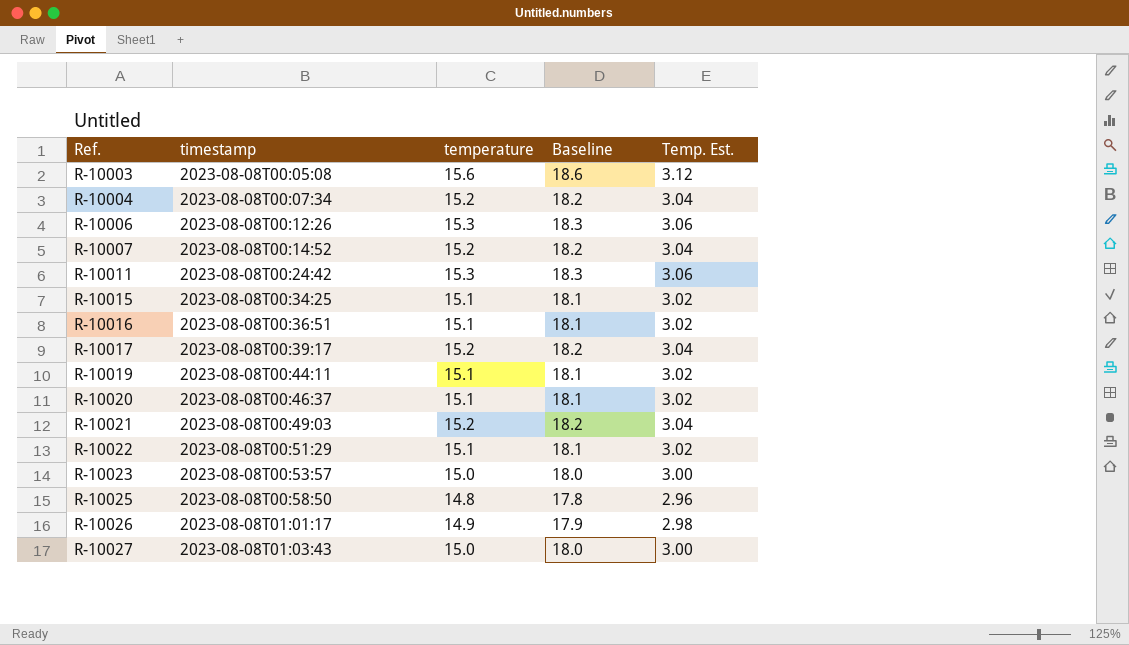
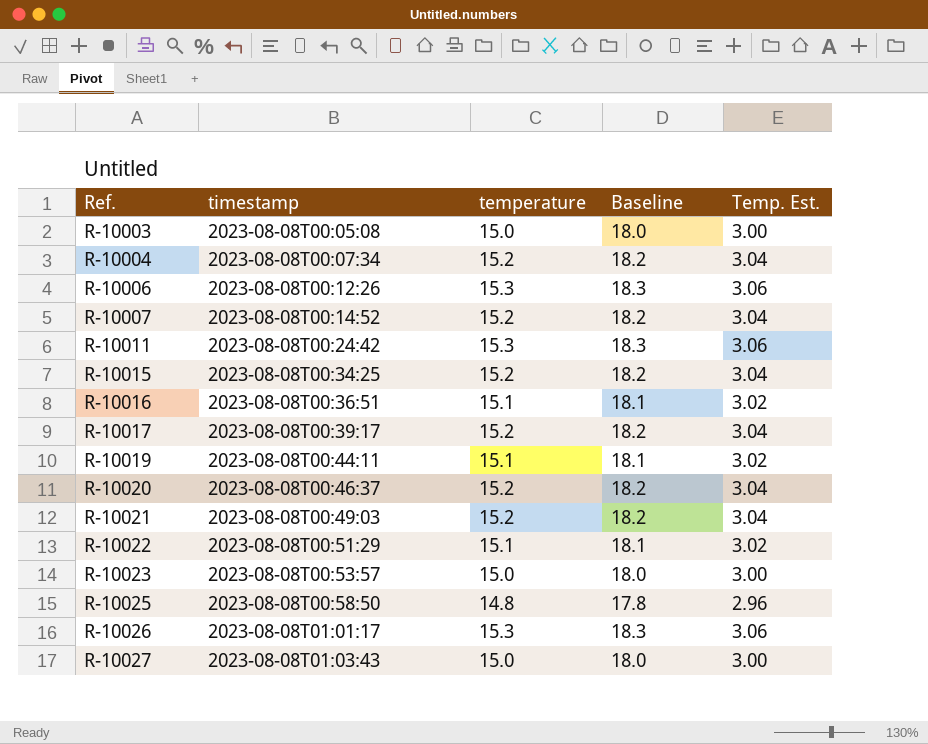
R-10003 | temperature: 15.6 -> 15.0
R-10003 | Baseline: 18.6 -> 18.0
R-10003 | Temp. Est.: 3.12 -> 3.00
R-10015 | temperature: 15.1 -> 15.2
R-10015 | Baseline: 18.1 -> 18.2
R-10015 | Temp. Est.: 3.02 -> 3.04
R-10020 | temperature: 15.1 -> 15.2
R-10020 | Baseline: 18.1 -> 18.2
R-10020 | Temp. Est.: 3.02 -> 3.04
R-10026 | temperature: 14.9 -> 15.3
R-10026 | Baseline: 17.9 -> 18.3
R-10026 | Temp. Est.: 2.98 -> 3.06

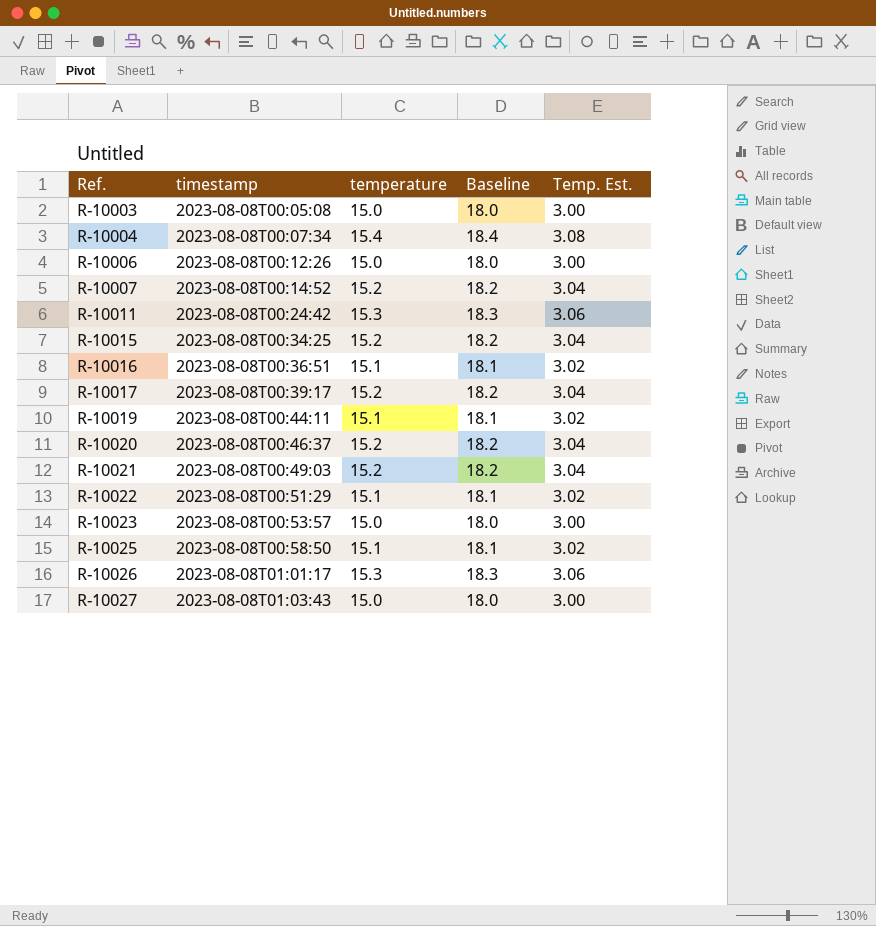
R-10004 | temperature: 15.2 -> 15.4
R-10004 | Baseline: 18.2 -> 18.4
R-10004 | Temp. Est.: 3.04 -> 3.08
R-10006 | temperature: 15.3 -> 15.0
R-10006 | Baseline: 18.3 -> 18.0
R-10006 | Temp. Est.: 3.06 -> 3.00
R-10025 | temperature: 14.8 -> 15.1
R-10025 | Baseline: 17.8 -> 18.1
R-10025 | Temp. Est.: 2.96 -> 3.02

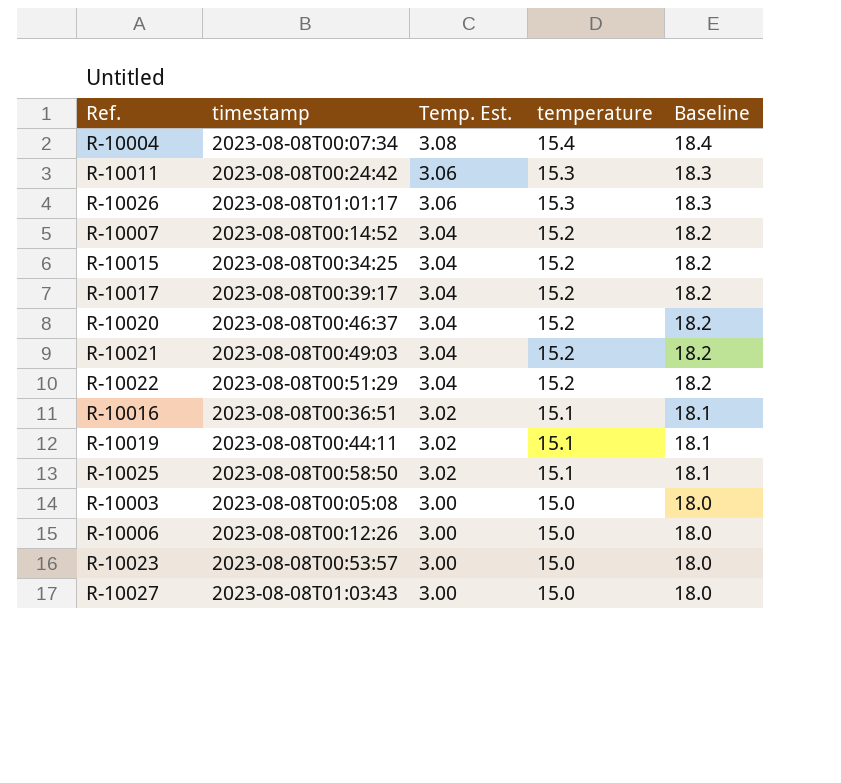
row order: Ref. ascending -> Temp. Est. descending
column Temp. Est. | position: 5 -> 3
R-10022 | Temp. Est.: 3.02 -> 3.04
R-10022 | temperature: 15.1 -> 15.2
R-10022 | Baseline: 18.1 -> 18.2

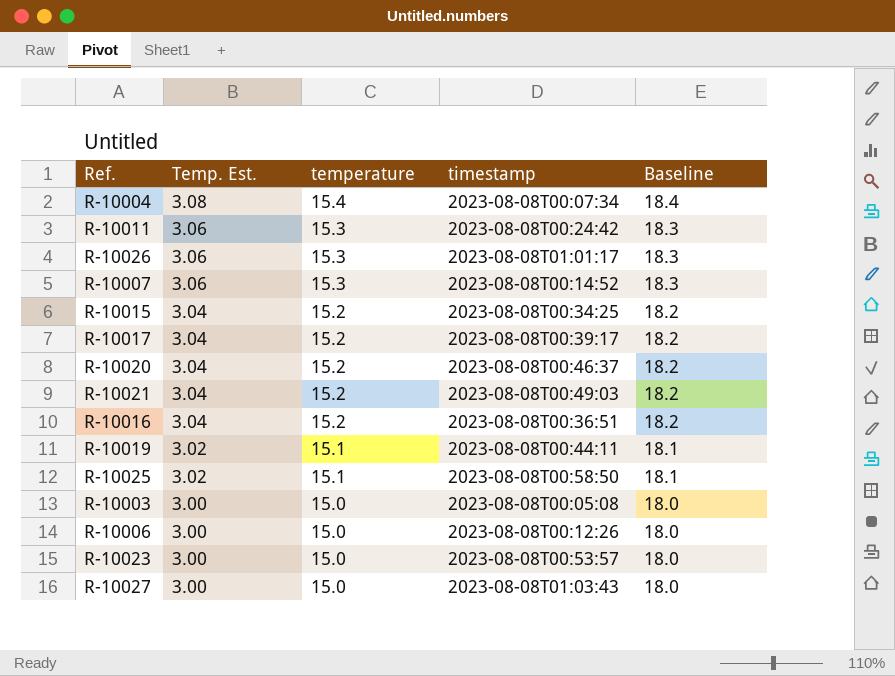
column timestamp | position: 2 -> 4
row R-10022: 2023-08-08T00:51:29 | 3.04 | 15.2 | 18.2 -> none
R-10007 | Temp. Est.: 3.04 -> 3.06
R-10007 | temperature: 15.2 -> 15.3
R-10007 | Baseline: 18.2 -> 18.3
R-10016 | Temp. Est.: 3.02 -> 3.04
R-10016 | temperature: 15.1 -> 15.2
R-10016 | Baseline: 18.1 -> 18.2

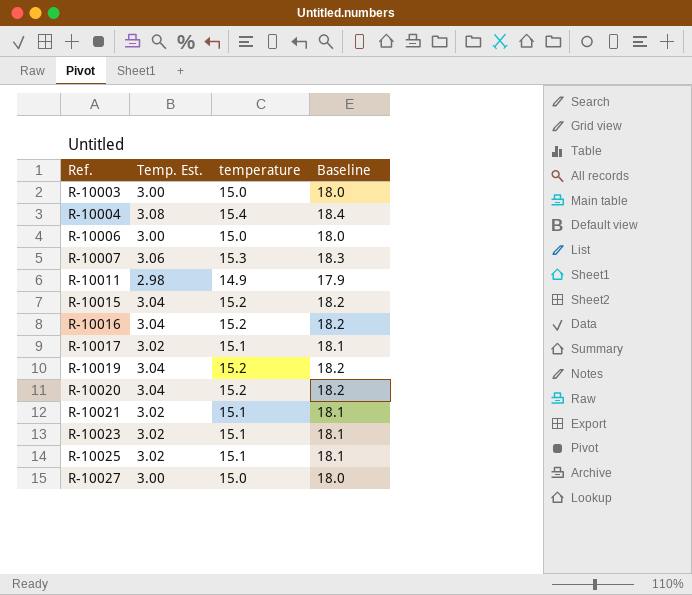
row order: Temp. Est. descending -> Ref. ascending
column timestamp | position: 4 -> none
row R-10026: 3.06 | 15.3 | 2023-08-08T01:01:17 | 18.3 -> none
R-10011 | Temp. Est.: 3.06 -> 2.98
R-10011 | temperature: 15.3 -> 14.9
R-10011 | Baseline: 18.3 -> 17.9
R-10017 | Temp. Est.: 3.04 -> 3.02
R-10017 | temperature: 15.2 -> 15.1
R-10017 | Baseline: 18.2 -> 18.1
R-10019 | Temp. Est.: 3.02 -> 3.04
R-10019 | temperature: 15.1 -> 15.2
R-10019 | Baseline: 18.1 -> 18.2
R-10021 | Temp. Est.: 3.04 -> 3.02
R-10021 | temperature: 15.2 -> 15.1
R-10021 | Baseline: 18.2 -> 18.1
R-10023 | Temp. Est.: 3.00 -> 3.02
R-10023 | temperature: 15.0 -> 15.1
R-10023 | Baseline: 18.0 -> 18.1

